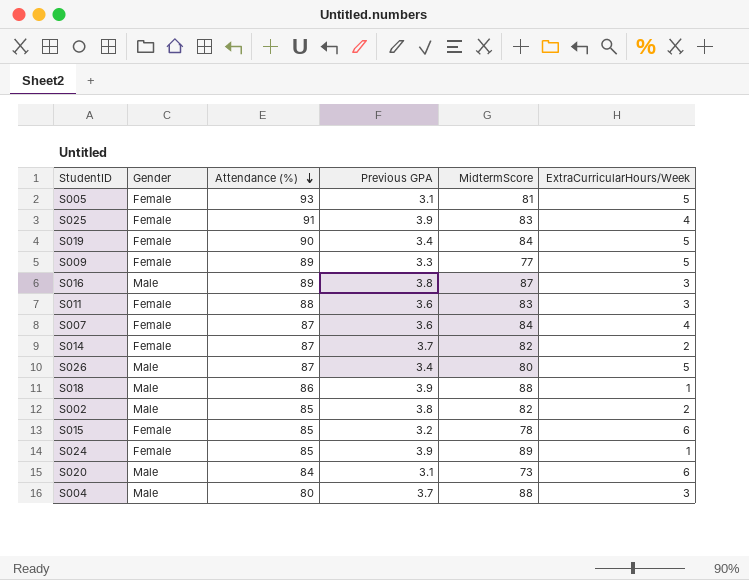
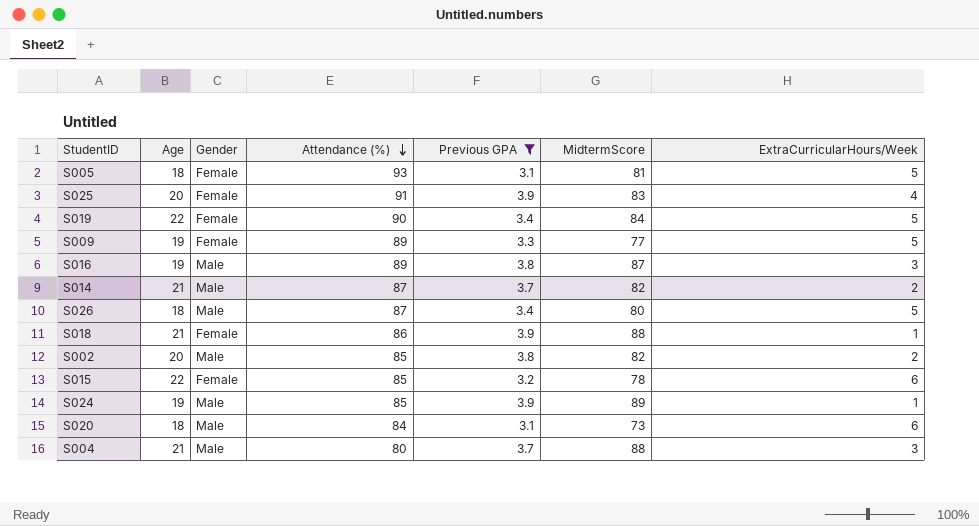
filter: none -> Previous GPA != 3.6
column Age | position: none -> 2
S014 | Gender: Female -> Male
S018 | Gender: Male -> Female
S024 | Gender: Female -> Male

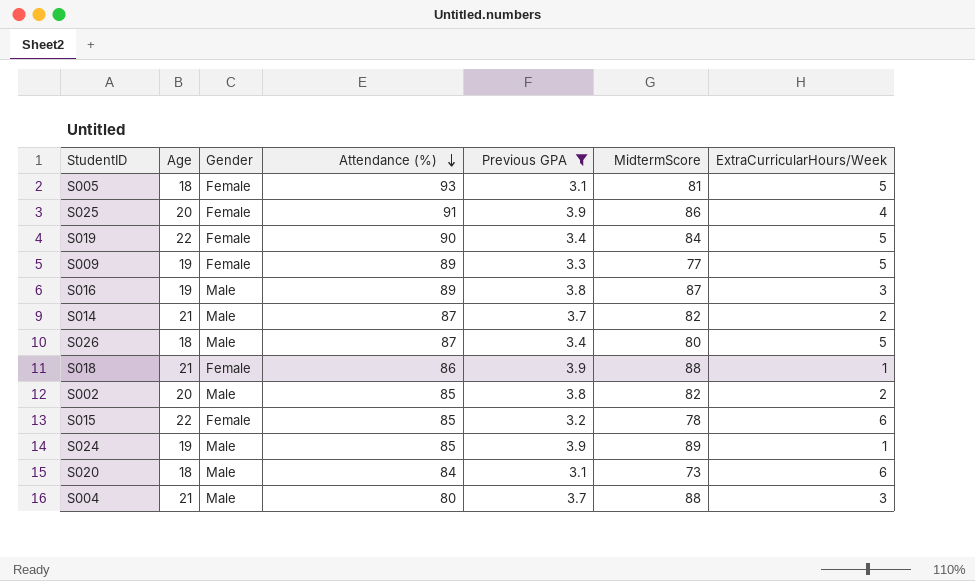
S025 | MidtermScore: 83 -> 86

